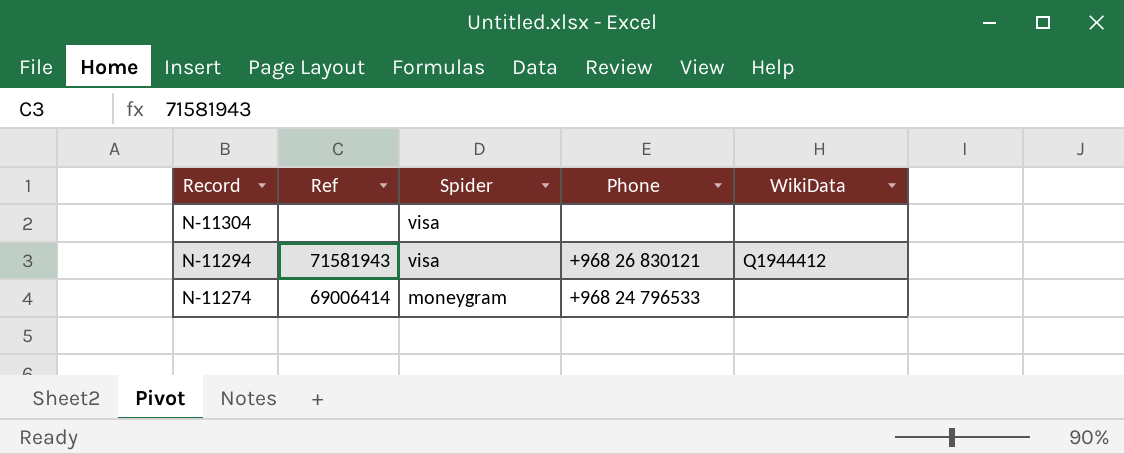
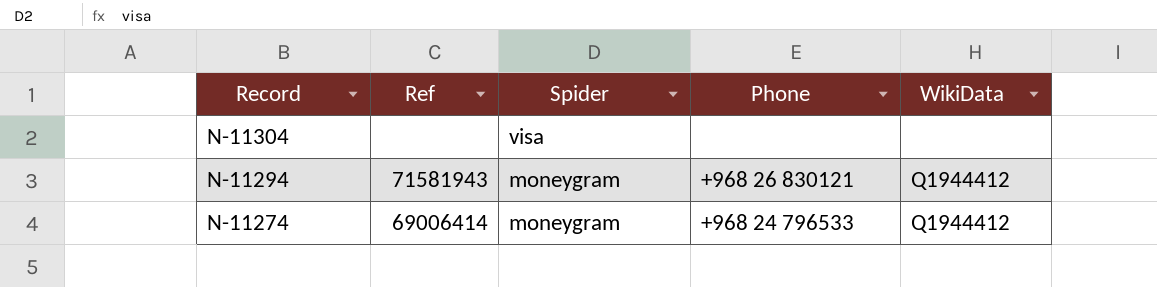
N-11294 | Spider: visa -> moneygram
N-11274 | WikiData: none -> Q1944412

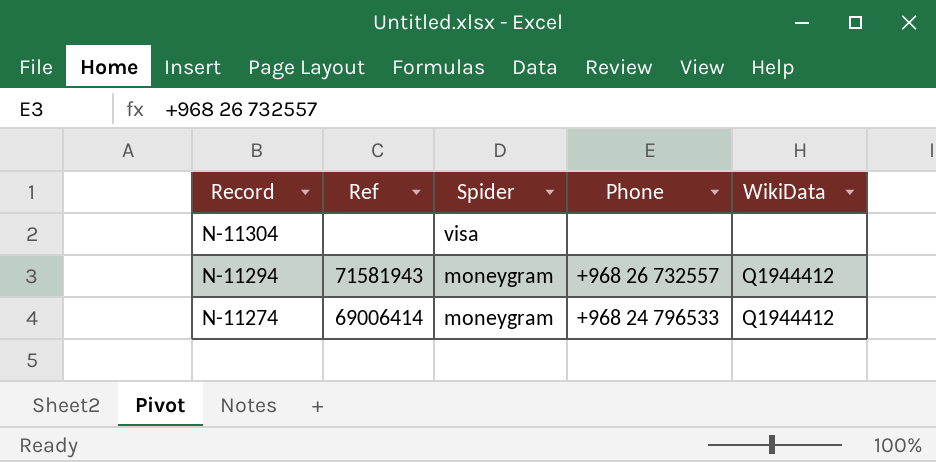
N-11294 | Phone: +968 26 830121 -> +968 26 732557

